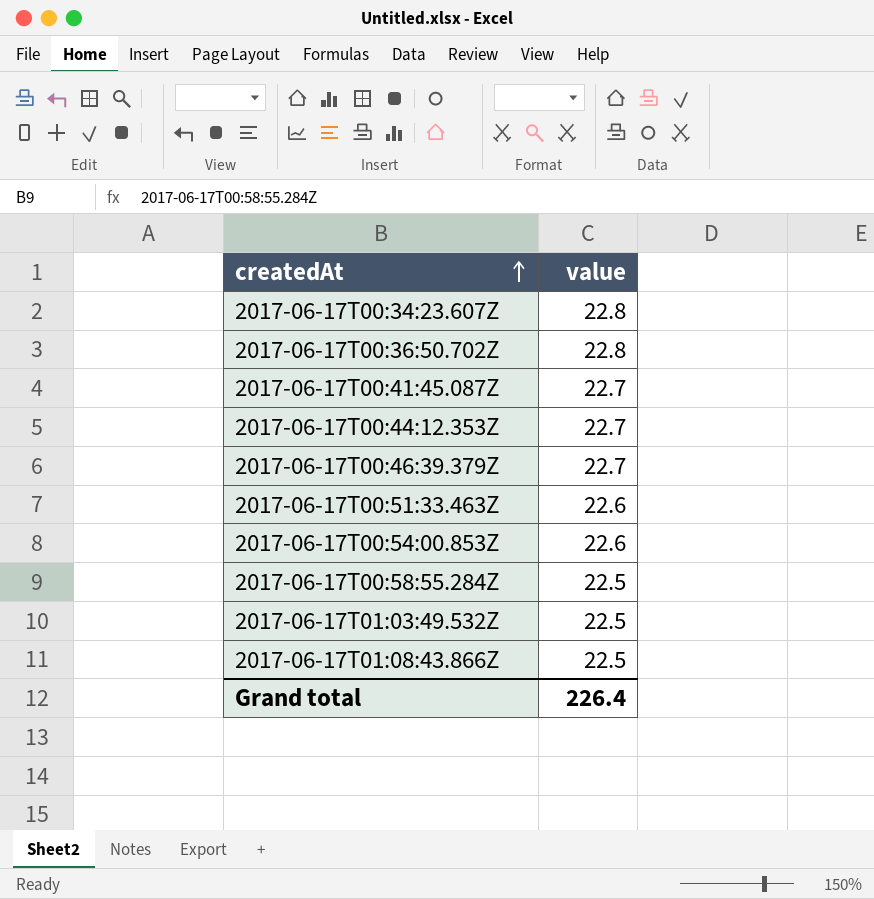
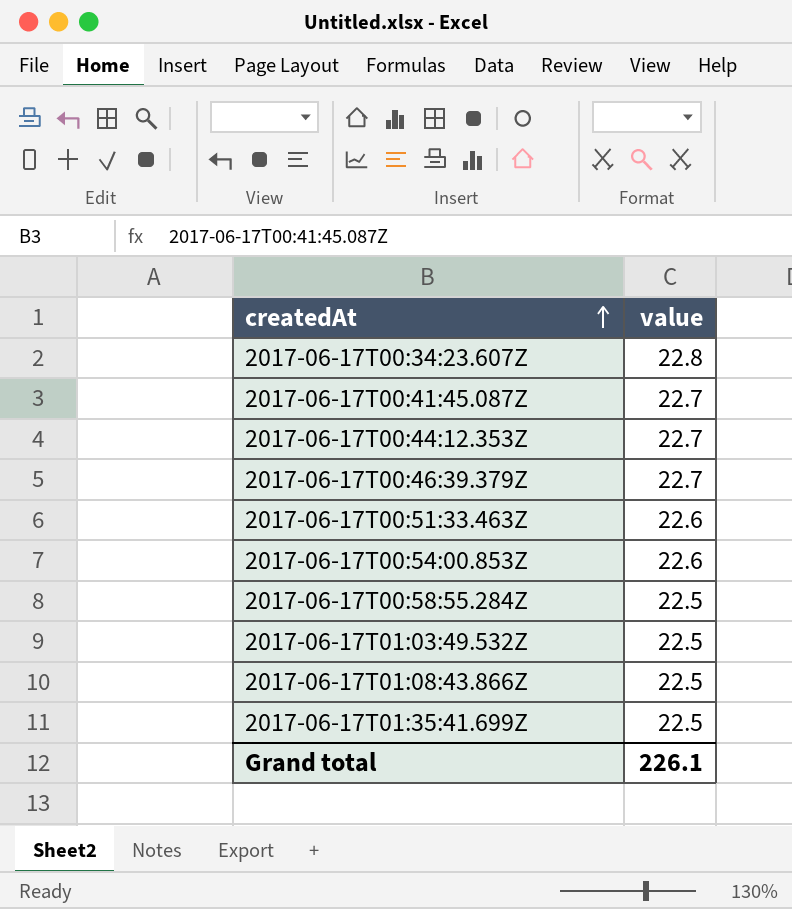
row 2017-06-17T00:36:50.702Z: 22.8 -> none
row 2017-06-17T01:35:41.699Z: none -> 22.5
Grand total | value: 226.4 -> 226.1

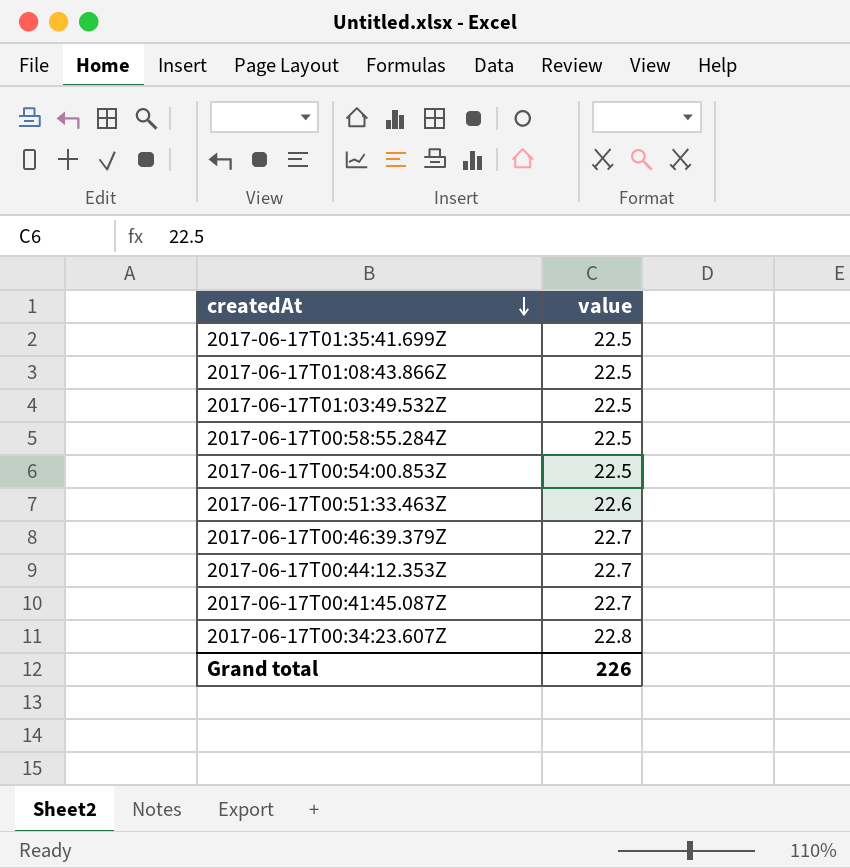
row order: createdAt ascending -> createdAt descending
2017-06-17T00:54:00.853Z | value: 22.6 -> 22.5
Grand total | value: 226.1 -> 226

